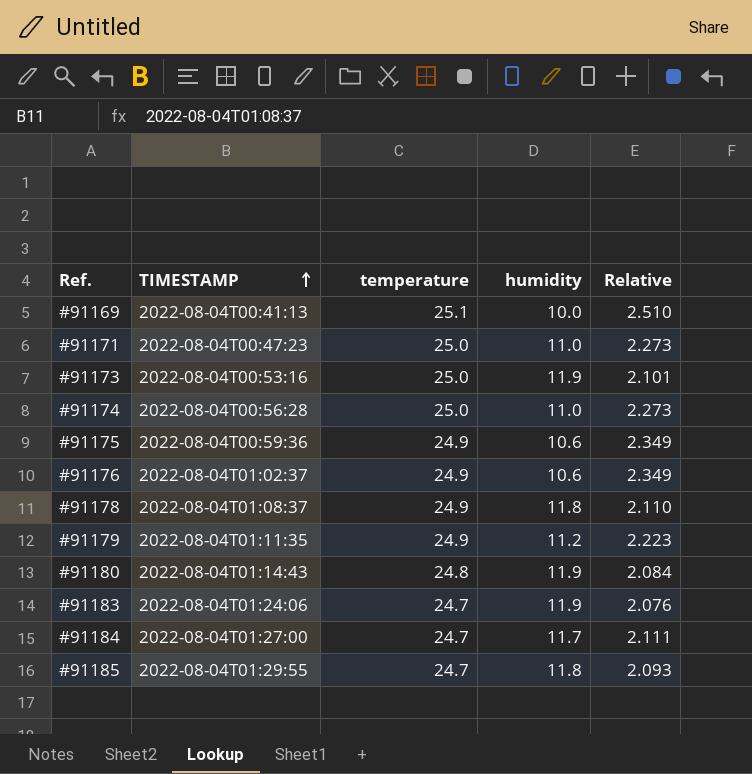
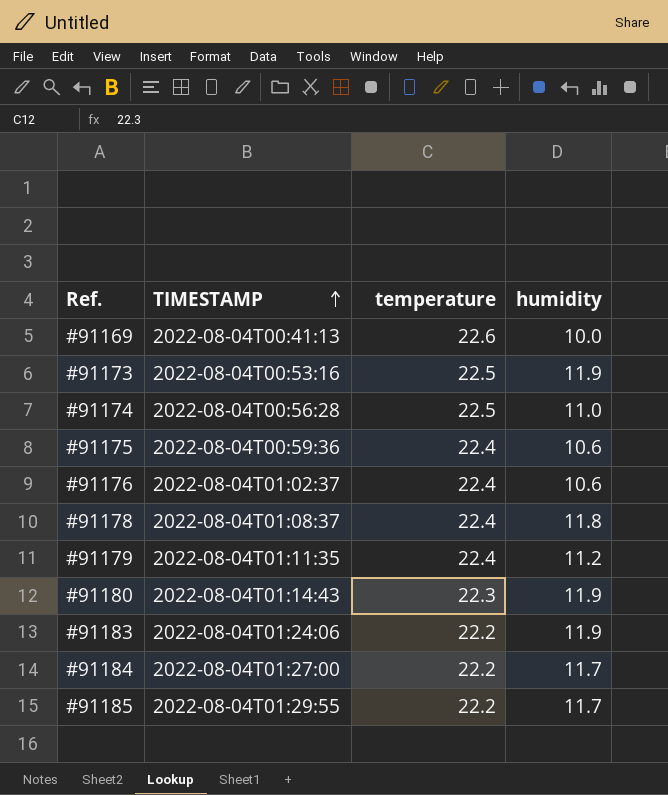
column Relative | formula: [temperature] / [humidity] -> none
row #91171: 2022-08-04T00:47:23 | 25.0 | 11.0 | 2.273 -> none
#91169 | temperature: 25.1 -> 22.6
#91173 | temperature: 25.0 -> 22.5
#91174 | temperature: 25.0 -> 22.5
#91175 | temperature: 24.9 -> 22.4
#91176 | temperature: 24.9 -> 22.4
#91178 | temperature: 24.9 -> 22.4
#91179 | temperature: 24.9 -> 22.4
#91180 | temperature: 24.8 -> 22.3
#91183 | temperature: 24.7 -> 22.2
#91184 | temperature: 24.7 -> 22.2
#91185 | temperature: 24.7 -> 22.2
#91185 | humidity: 11.8 -> 11.7

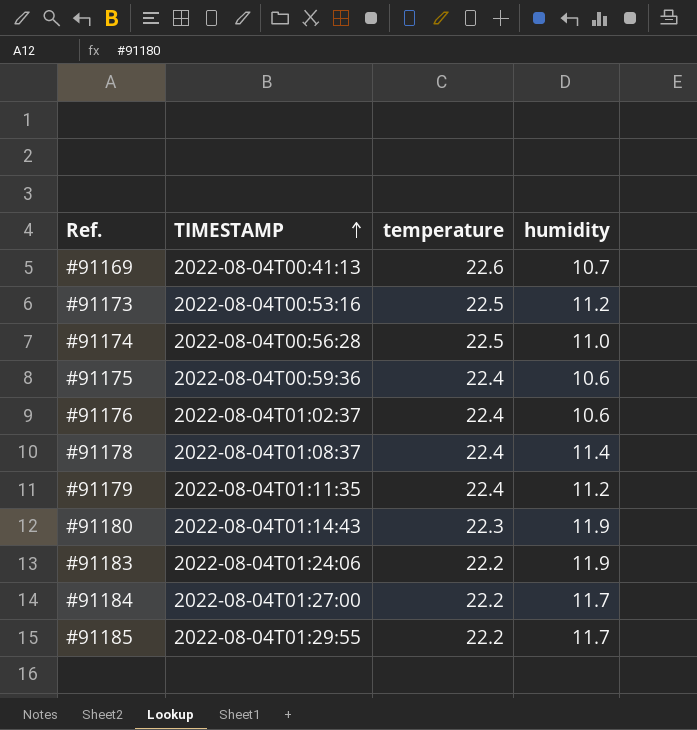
#91169 | humidity: 10.0 -> 10.7
#91173 | humidity: 11.9 -> 11.2
#91178 | humidity: 11.8 -> 11.4

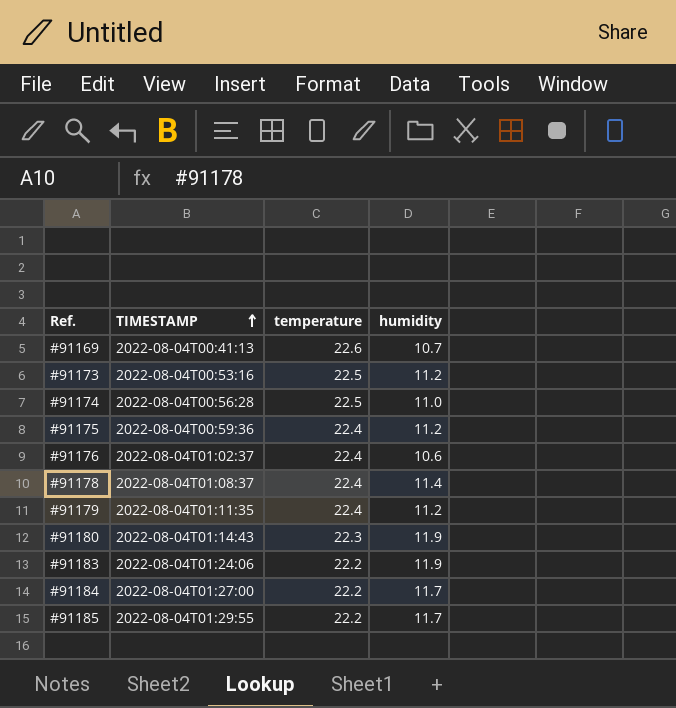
#91175 | humidity: 10.6 -> 11.2

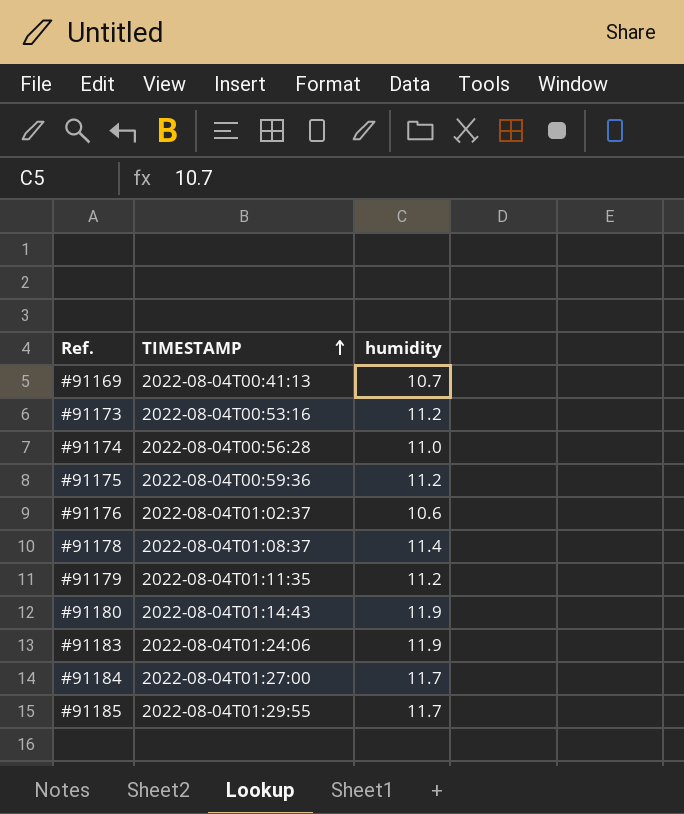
column temperature | position: 3 -> none

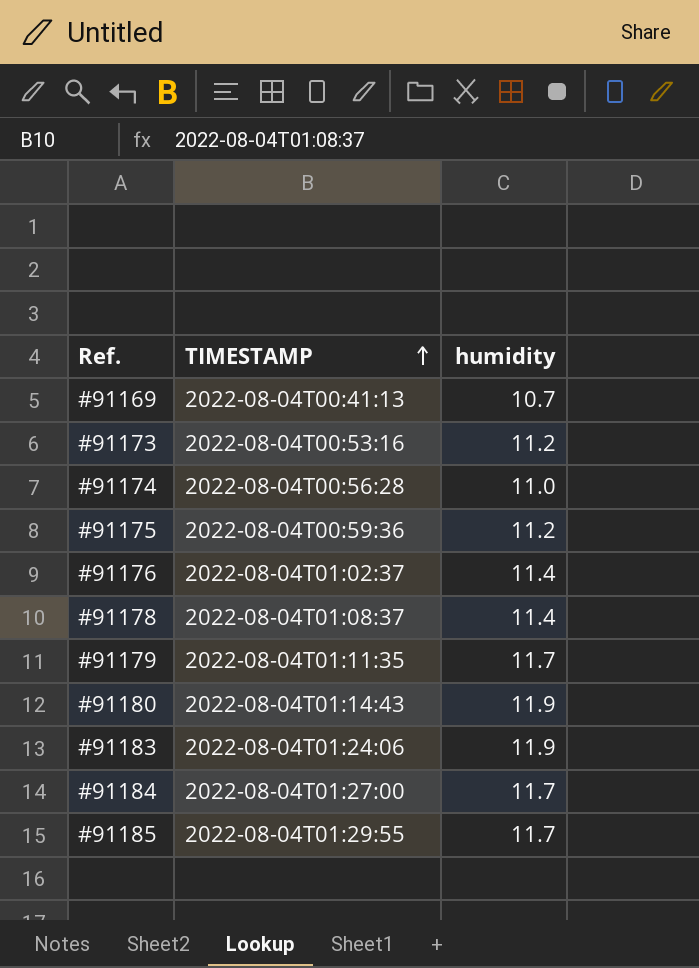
#91176 | humidity: 10.6 -> 11.4
#91179 | humidity: 11.2 -> 11.7

